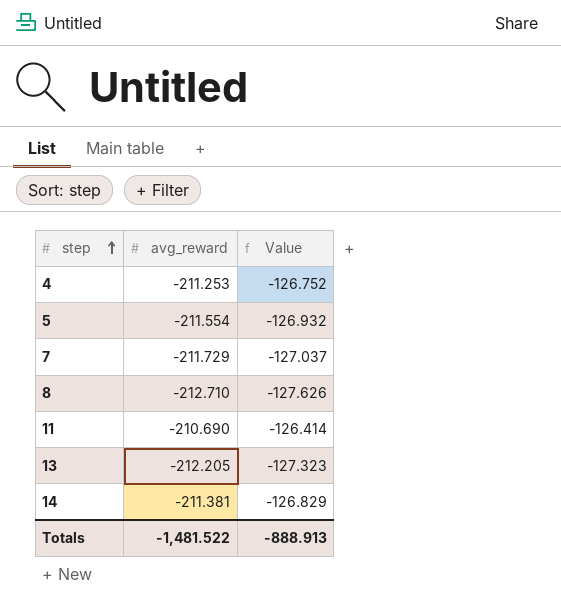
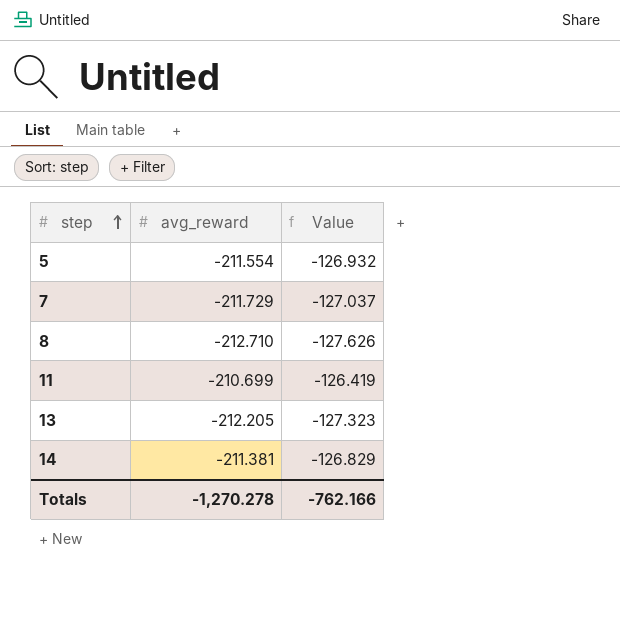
row 4: -211.253 | -126.752 -> none
11 | avg_reward: -210.690 -> -210.699
11 | Value: -126.414 -> -126.419
Totals | avg_reward: -1,481.522 -> -1,270.278
Totals | Value: -888.913 -> -762.166

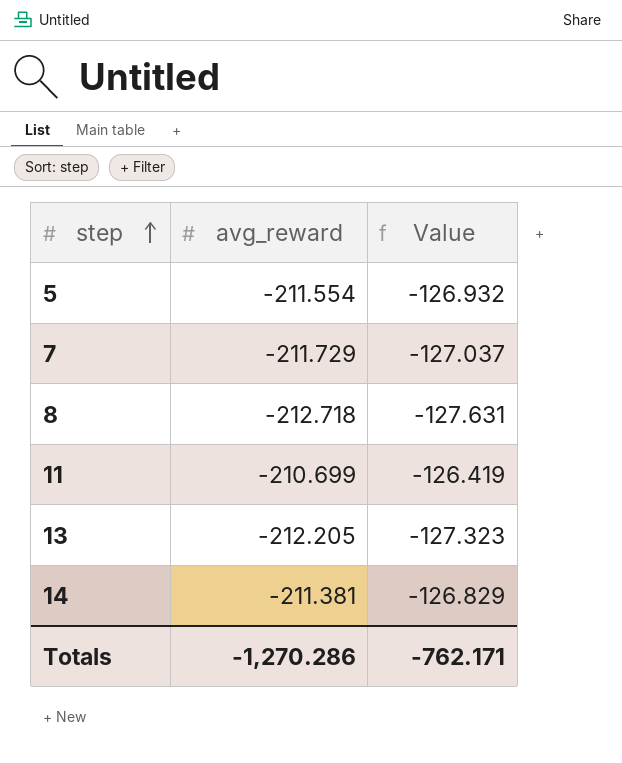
8 | avg_reward: -212.710 -> -212.718
8 | Value: -127.626 -> -127.631
Totals | avg_reward: -1,270.278 -> -1,270.286
Totals | Value: -762.166 -> -762.171

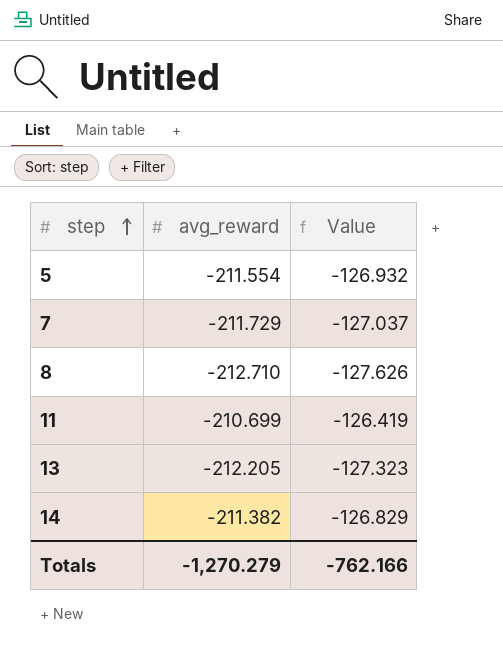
8 | avg_reward: -212.718 -> -212.710
8 | Value: -127.631 -> -127.626
14 | avg_reward: -211.381 -> -211.382
Totals | avg_reward: -1,270.286 -> -1,270.279
Totals | Value: -762.171 -> -762.166

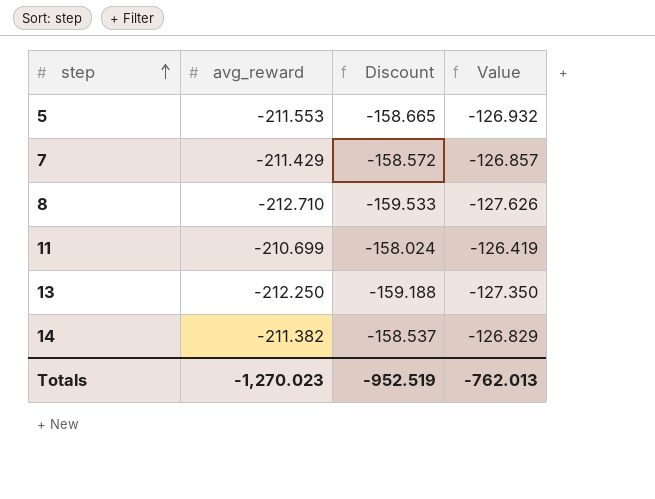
column Discount | formula: none -> [avg_reward] * 0.75
5 | avg_reward: -211.554 -> -211.553
7 | avg_reward: -211.729 -> -211.429
7 | Value: -127.037 -> -126.857
13 | avg_reward: -212.205 -> -212.250
13 | Value: -127.323 -> -127.350
Totals | avg_reward: -1,270.279 -> -1,270.023
Totals | Value: -762.166 -> -762.013

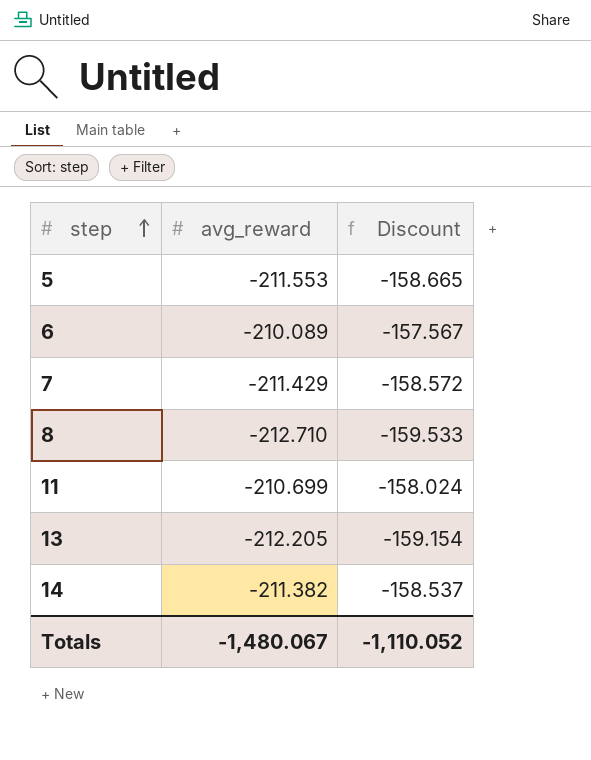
column Value | formula: [avg_reward] * 0.6 -> none
row 6: none -> -210.089 | -157.567
13 | avg_reward: -212.250 -> -212.205
13 | Discount: -159.188 -> -159.154
Totals | avg_reward: -1,270.023 -> -1,480.067
Totals | Discount: -952.519 -> -1,110.052

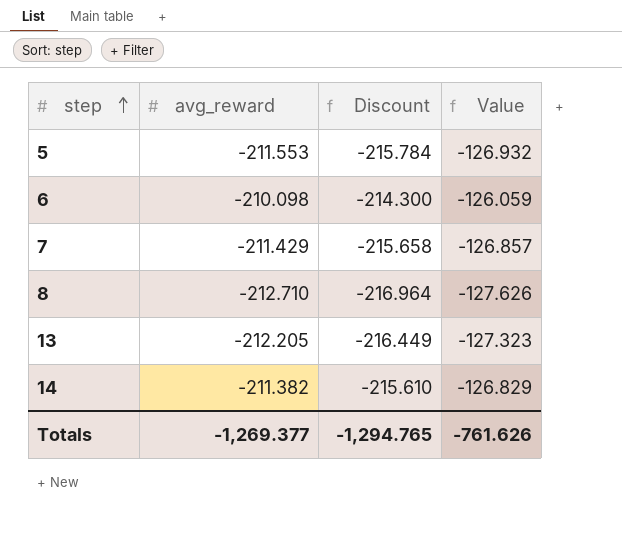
column Discount | formula: [avg_reward] * 0.75 -> [avg_reward] * 1.02
column Value | formula: none -> [avg_reward] * 0.6
row 11: -210.699 | -158.024 -> none
6 | avg_reward: -210.089 -> -210.098
Totals | avg_reward: -1,480.067 -> -1,269.377
Totals | Discount: -1,110.052 -> -1,294.765

